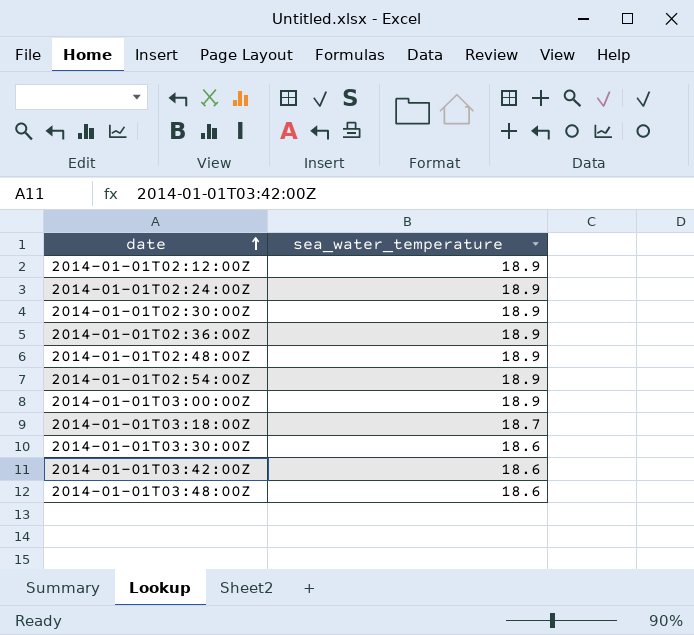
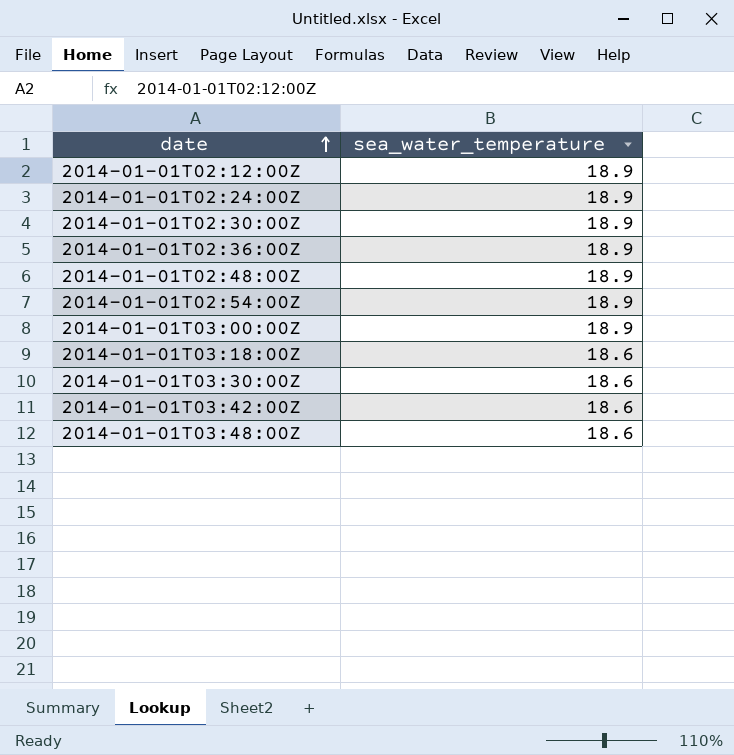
2014-01-01T03:18:00Z | sea_water_temperature: 18.7 -> 18.6

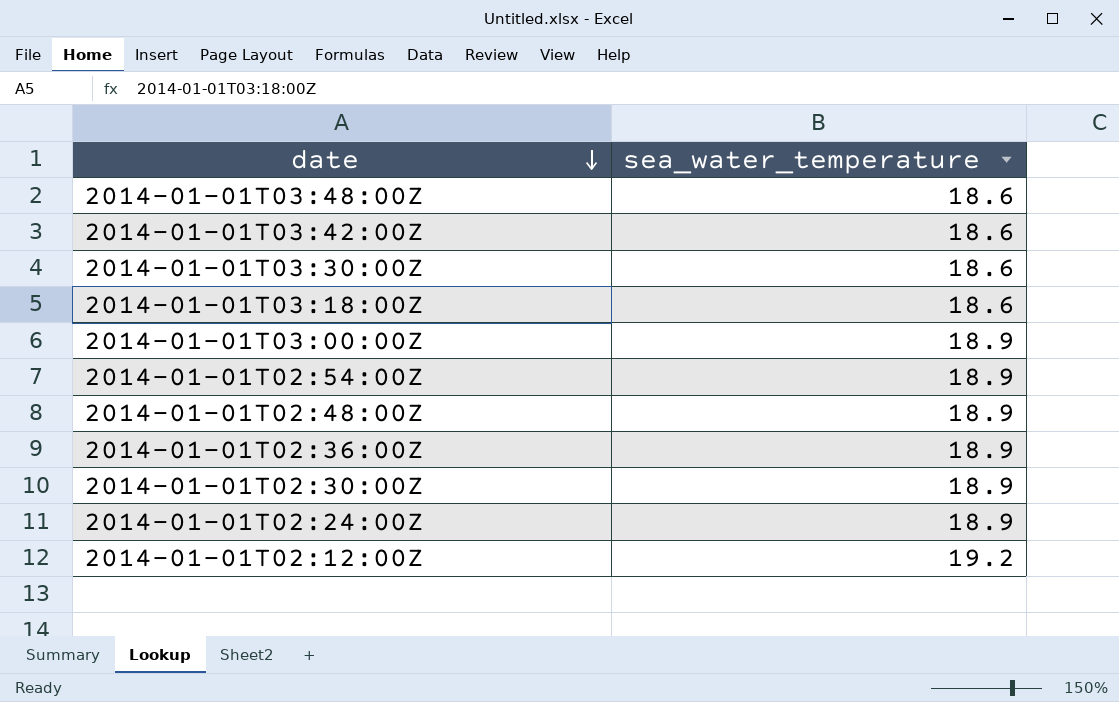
row order: date ascending -> date descending
2014-01-01T02:12:00Z | sea_water_temperature: 18.9 -> 19.2

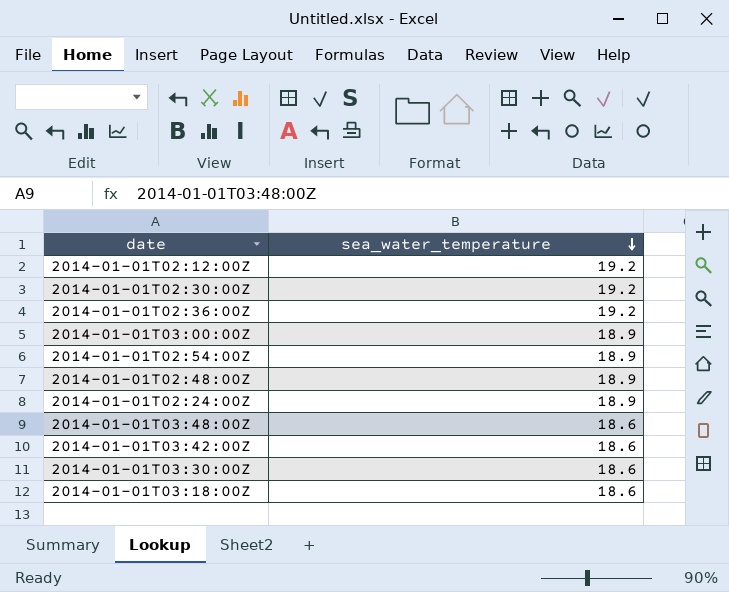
row order: date descending -> sea_water_temperature descending
2014-01-01T02:30:00Z | sea_water_temperature: 18.9 -> 19.2
2014-01-01T02:36:00Z | sea_water_temperature: 18.9 -> 19.2

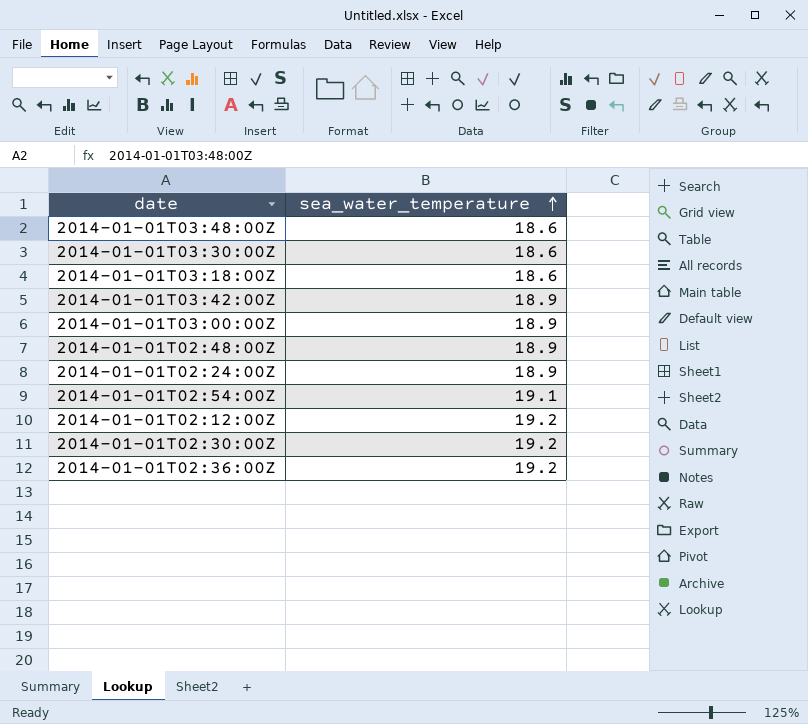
row order: sea_water_temperature descending -> sea_water_temperature ascending
2014-01-01T03:42:00Z | sea_water_temperature: 18.6 -> 18.9
2014-01-01T02:54:00Z | sea_water_temperature: 18.9 -> 19.1

